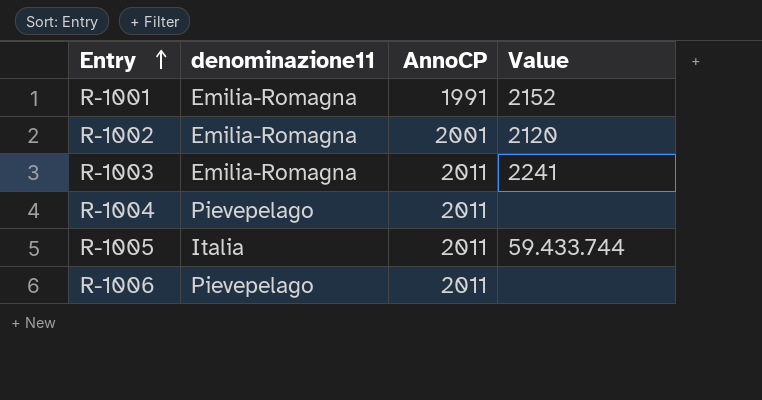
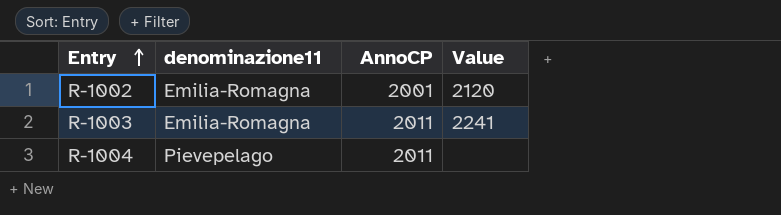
row R-1001: Emilia-Romagna | 1991 | 2152 -> none
row R-1005: Italia | 2011 | 59.433.744 -> none
row R-1006: Pievepelago | 2011 | none -> none

